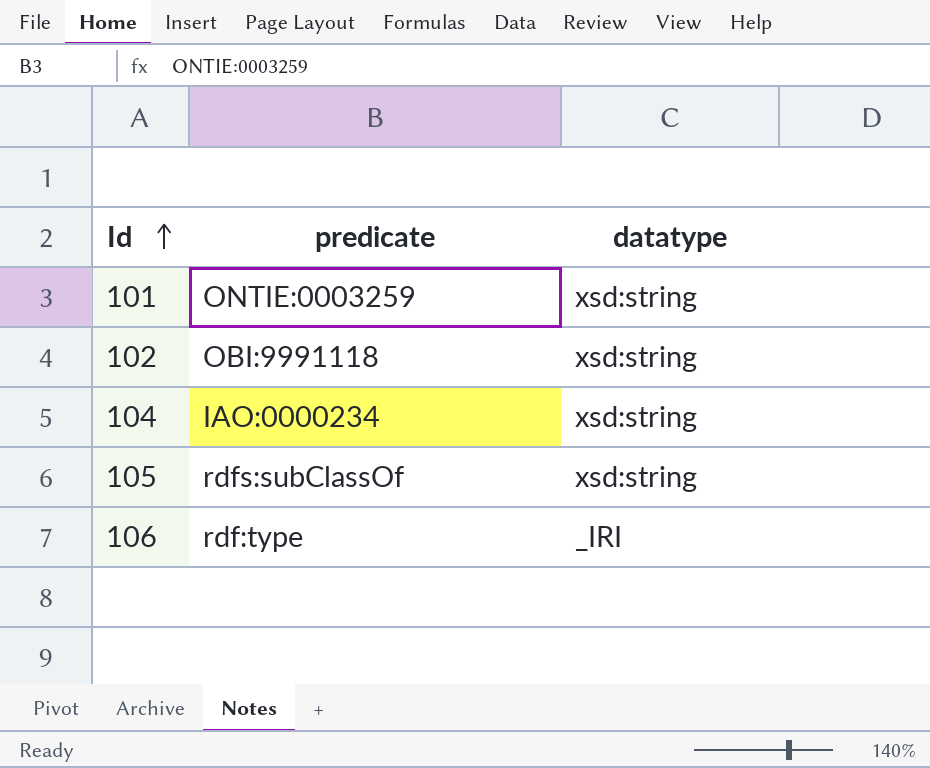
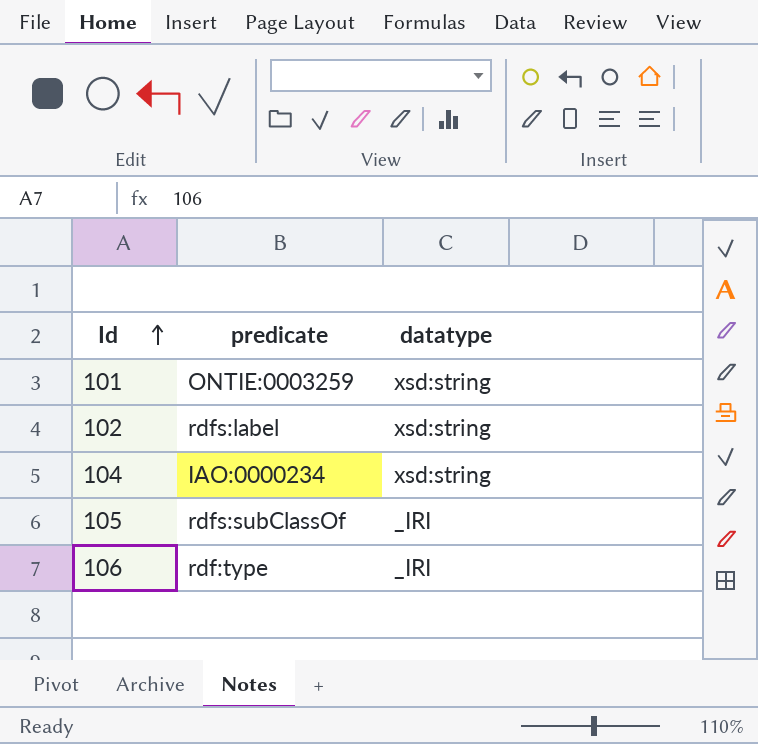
102 | predicate: OBI:9991118 -> rdfs:label
105 | datatype: xsd:string -> _IRI

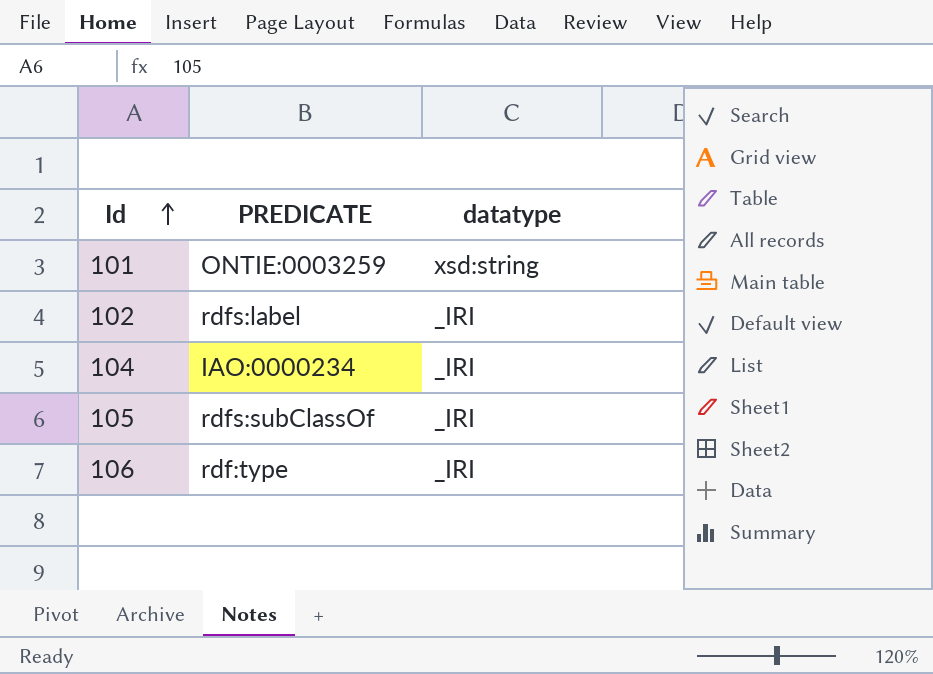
column name: predicate -> PREDICATE
102 | datatype: xsd:string -> _IRI
104 | datatype: xsd:string -> _IRI

